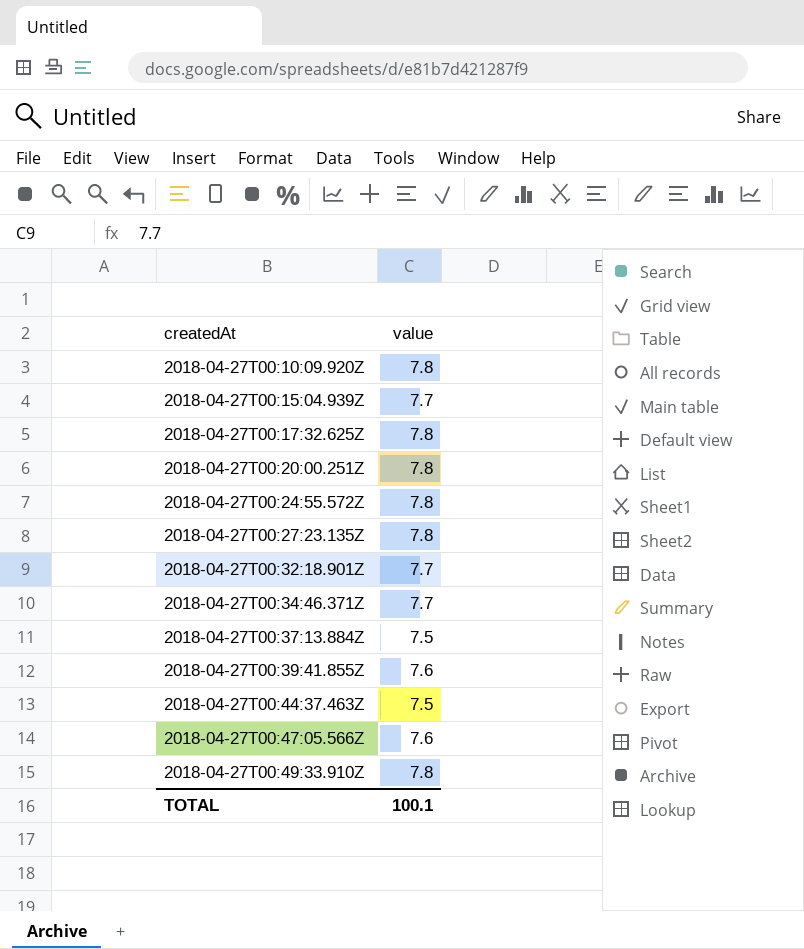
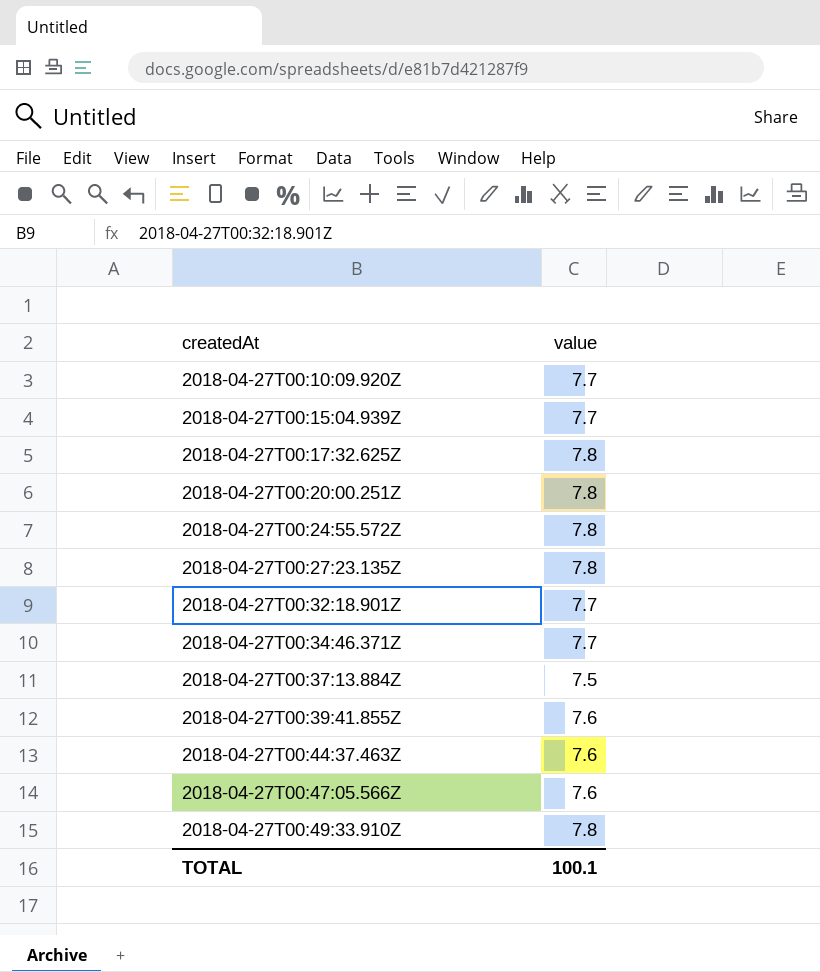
2018-04-27T00:10:09.920Z | value: 7.8 -> 7.7
2018-04-27T00:44:37.463Z | value: 7.5 -> 7.6

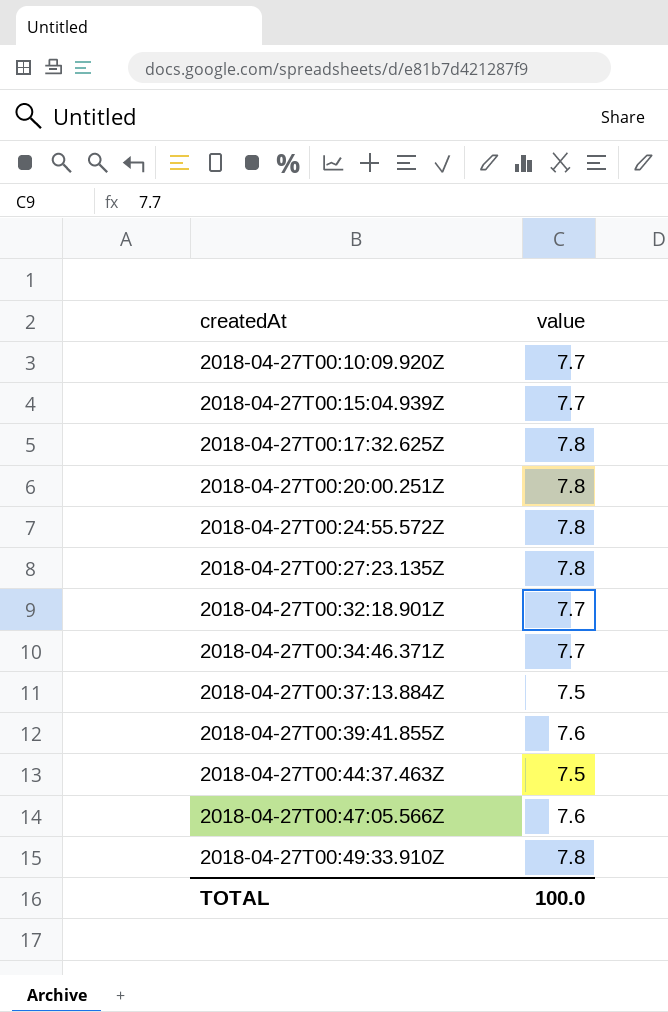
2018-04-27T00:44:37.463Z | value: 7.6 -> 7.5
TOTAL | value: 100.1 -> 100.0

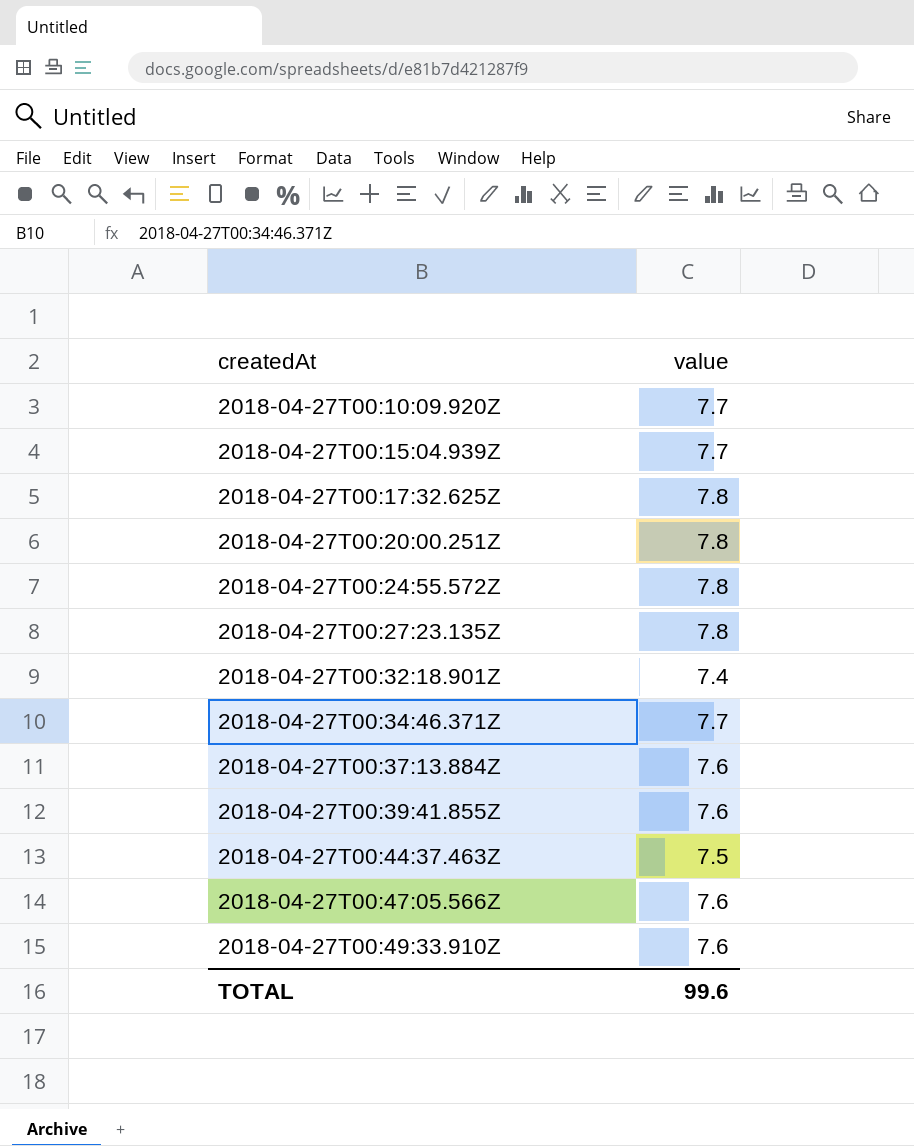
2018-04-27T00:32:18.901Z | value: 7.7 -> 7.4
2018-04-27T00:37:13.884Z | value: 7.5 -> 7.6
2018-04-27T00:49:33.910Z | value: 7.8 -> 7.6
TOTAL | value: 100.0 -> 99.6

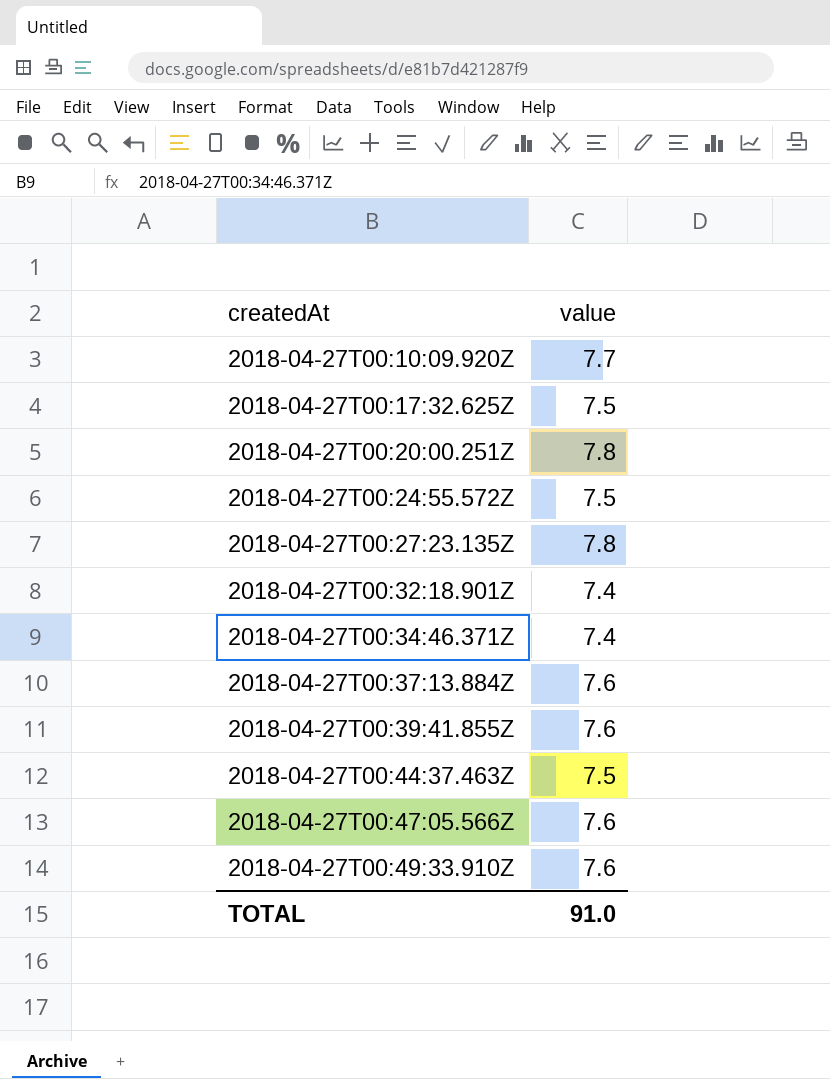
row 2018-04-27T00:15:04.939Z: 7.7 -> none
2018-04-27T00:17:32.625Z | value: 7.8 -> 7.5
2018-04-27T00:24:55.572Z | value: 7.8 -> 7.5
2018-04-27T00:34:46.371Z | value: 7.7 -> 7.4
TOTAL | value: 99.6 -> 91.0

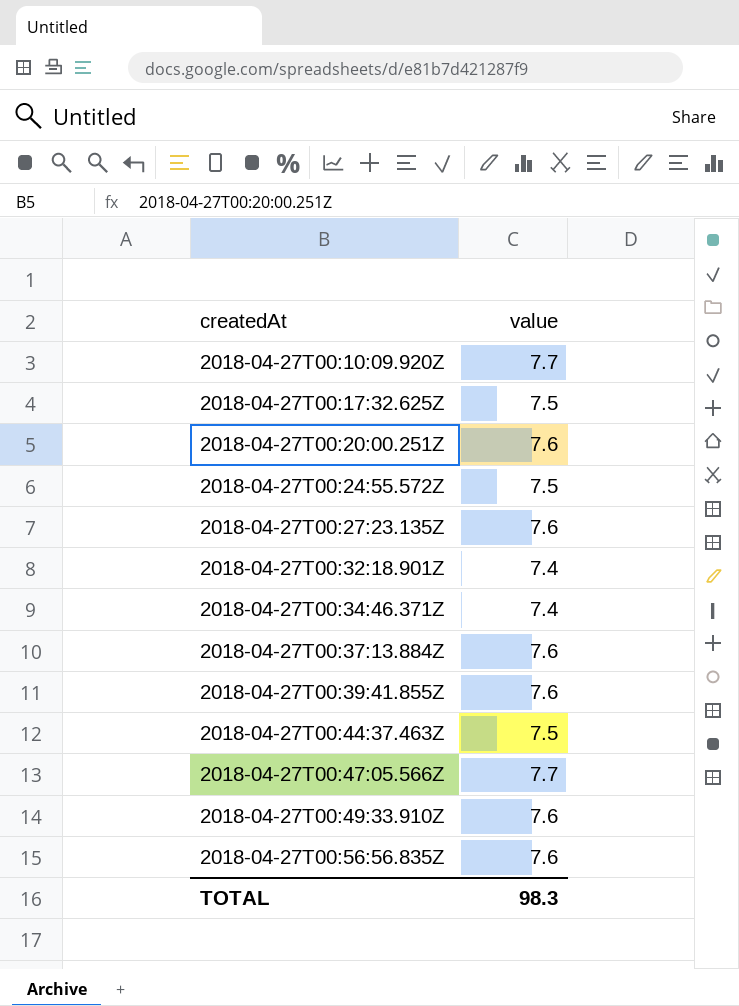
2018-04-27T00:20:00.251Z | value: 7.8 -> 7.6
2018-04-27T00:27:23.135Z | value: 7.8 -> 7.6
2018-04-27T00:47:05.566Z | value: 7.6 -> 7.7
row 2018-04-27T00:56:56.835Z: none -> 7.6
TOTAL | value: 91.0 -> 98.3

